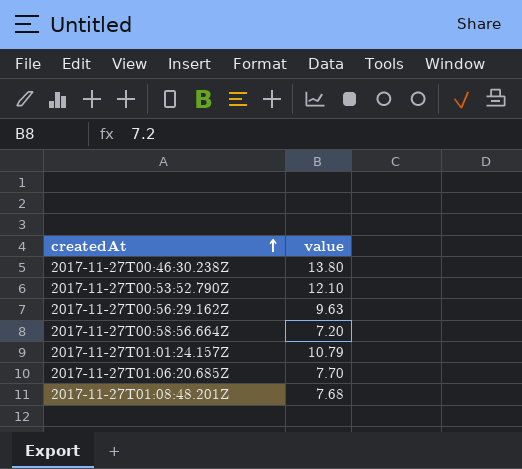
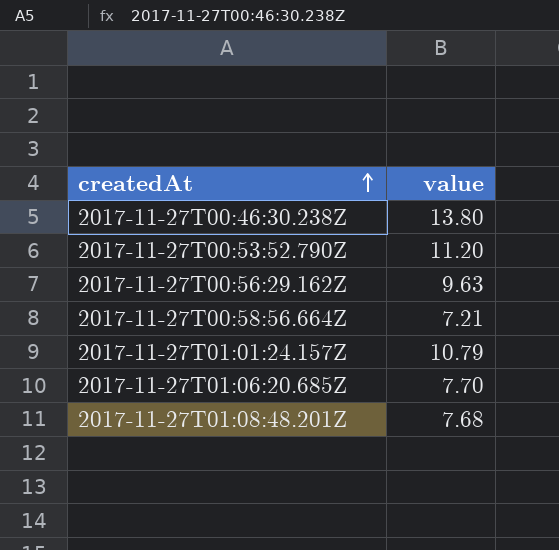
2017-11-27T00:53:52.790Z | value: 12.10 -> 11.20
2017-11-27T00:58:56.664Z | value: 7.20 -> 7.21

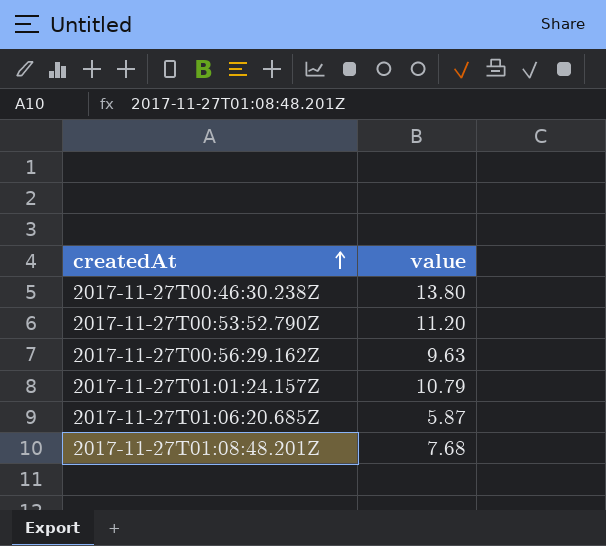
row 2017-11-27T00:58:56.664Z: 7.21 -> none
2017-11-27T01:06:20.685Z | value: 7.70 -> 5.87

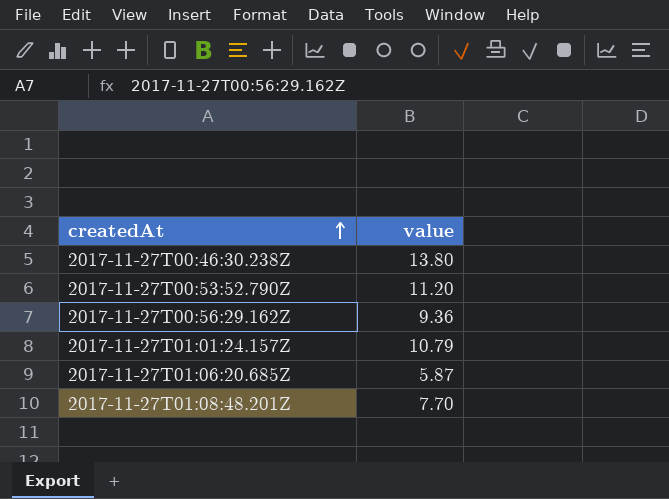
2017-11-27T00:56:29.162Z | value: 9.63 -> 9.36
2017-11-27T01:08:48.201Z | value: 7.68 -> 7.70

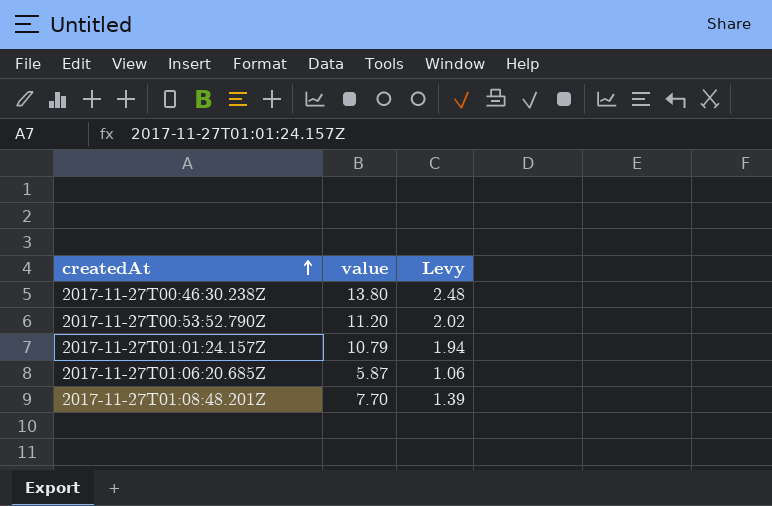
column Levy | formula: none -> [value] * 0.18
row 2017-11-27T00:56:29.162Z: 9.36 -> none

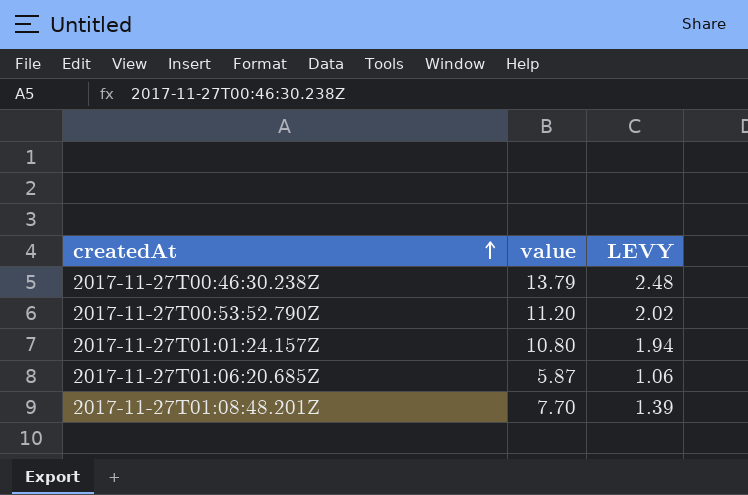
column name: Levy -> LEVY
2017-11-27T00:46:30.238Z | value: 13.80 -> 13.79
2017-11-27T01:01:24.157Z | value: 10.79 -> 10.80

